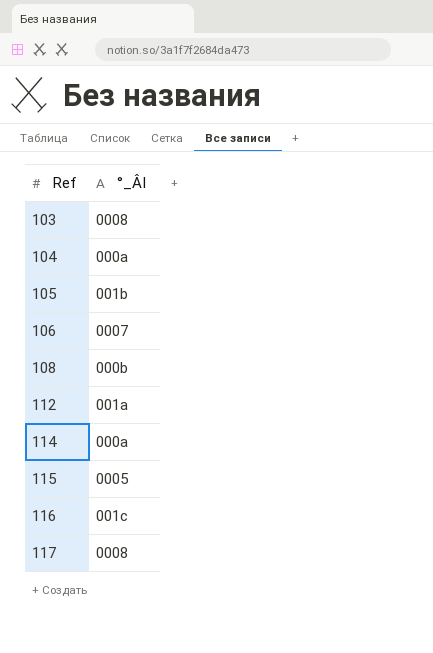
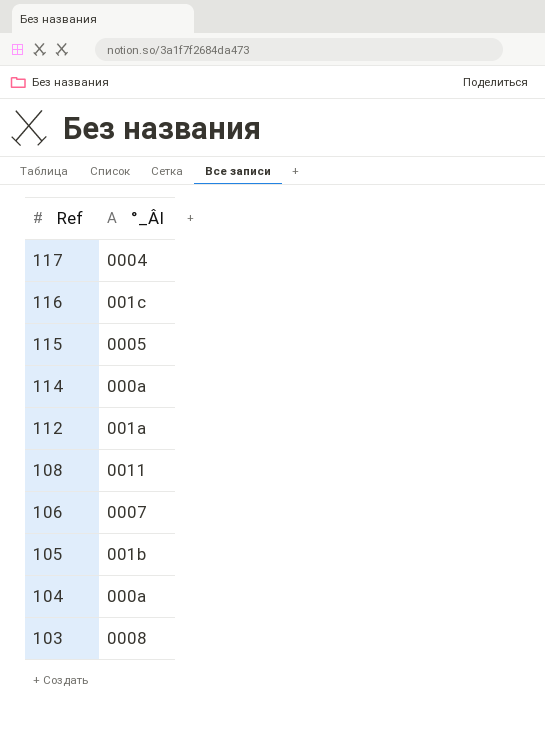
row order: Ref ascending -> Ref descending
117 | °_ÂI: 0008 -> 0004
108 | °_ÂI: 000b -> 0011

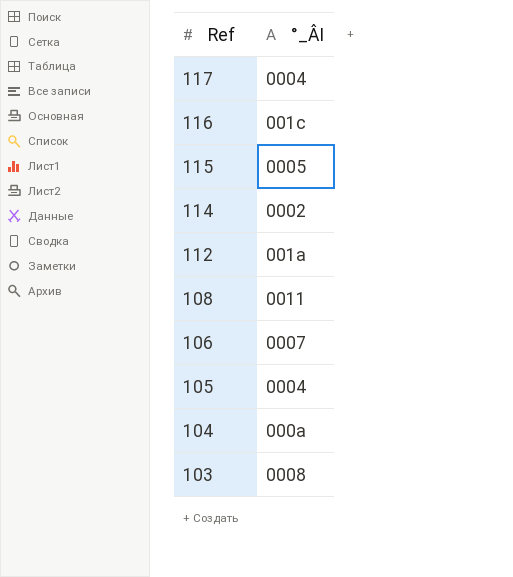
114 | °_ÂI: 000a -> 0002
105 | °_ÂI: 001b -> 0004

